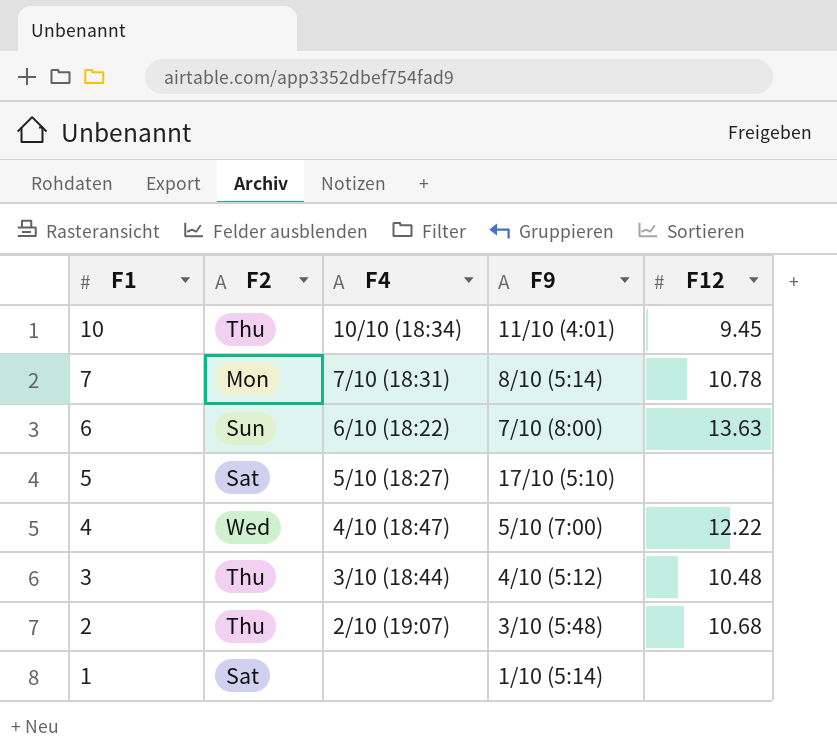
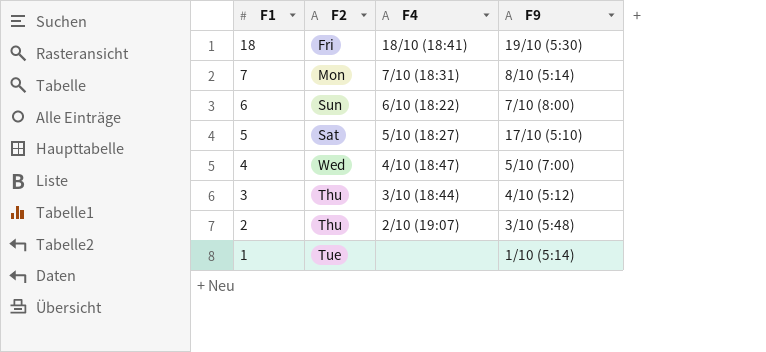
column F12 | position: 5 -> none
row 10: Thu | 10/10 (18:34) | 11/10 (4:01) | 9.45 -> none
row 18: none -> Fri | 18/10 (18:41) | 19/10 (5:30)
1 | F2: Sat -> Tue

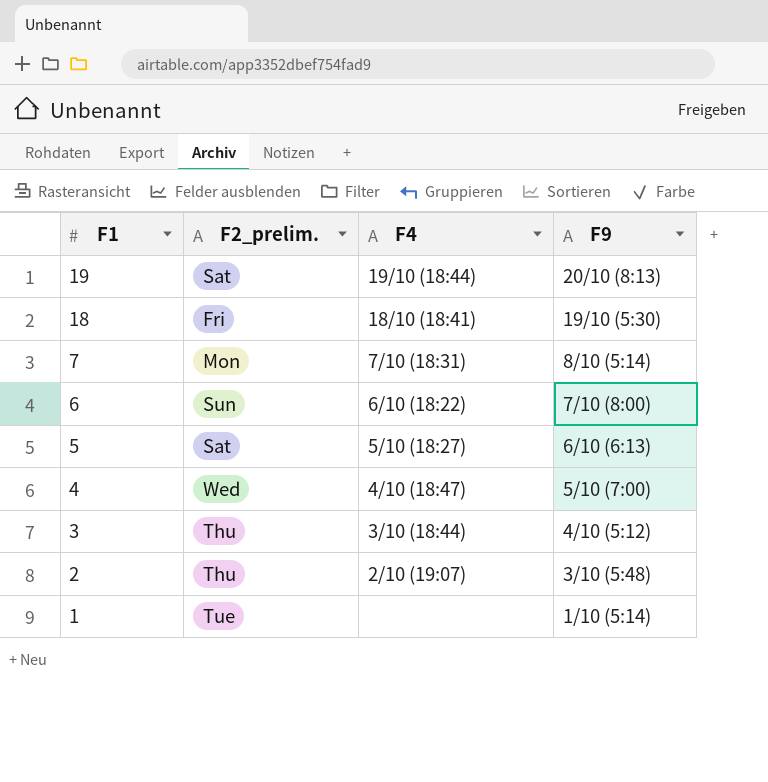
column name: F2 -> F2_prelim.
row 19: none -> Sat | 19/10 (18:44) | 20/10 (8:13)
5 | F9: 17/10 (5:10) -> 6/10 (6:13)

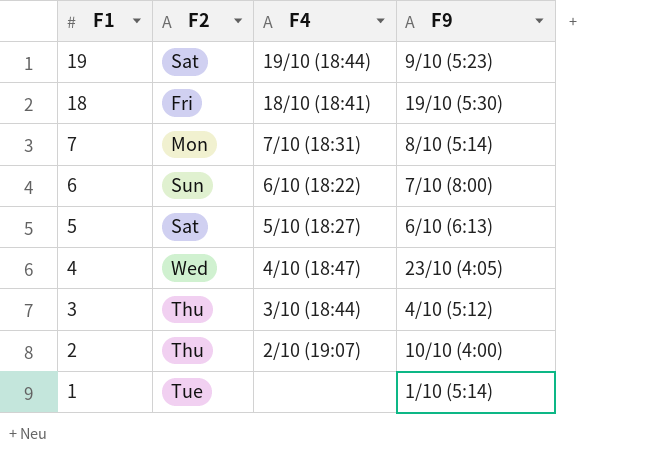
column name: F2_prelim. -> F2
19 | F9: 20/10 (8:13) -> 9/10 (5:23)
4 | F9: 5/10 (7:00) -> 23/10 (4:05)
2 | F9: 3/10 (5:48) -> 10/10 (4:00)

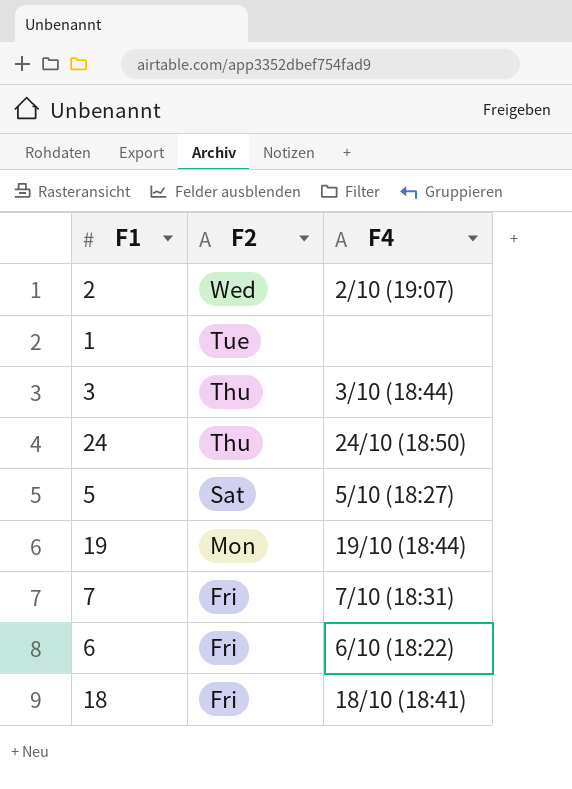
row order: F1 descending -> F2 descending
column F9 | position: 4 -> none
row 4: Wed | 4/10 (18:47) | 23/10 (4:05) -> none
2 | F2: Thu -> Wed
row 24: none -> Thu | 24/10 (18:50)
19 | F2: Sat -> Mon
7 | F2: Mon -> Fri
6 | F2: Sun -> Fri

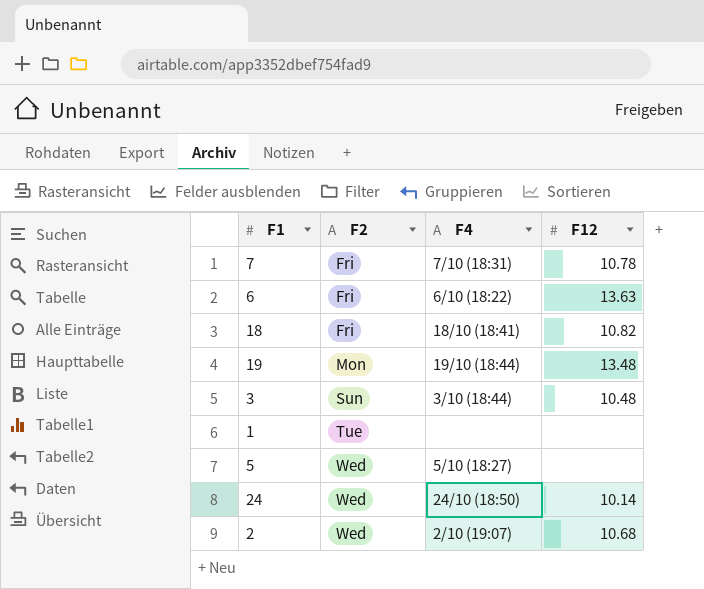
row order: F2 descending -> F2 ascending
column F12 | position: none -> 4
3 | F2: Thu -> Sun
5 | F2: Sat -> Wed
24 | F2: Thu -> Wed

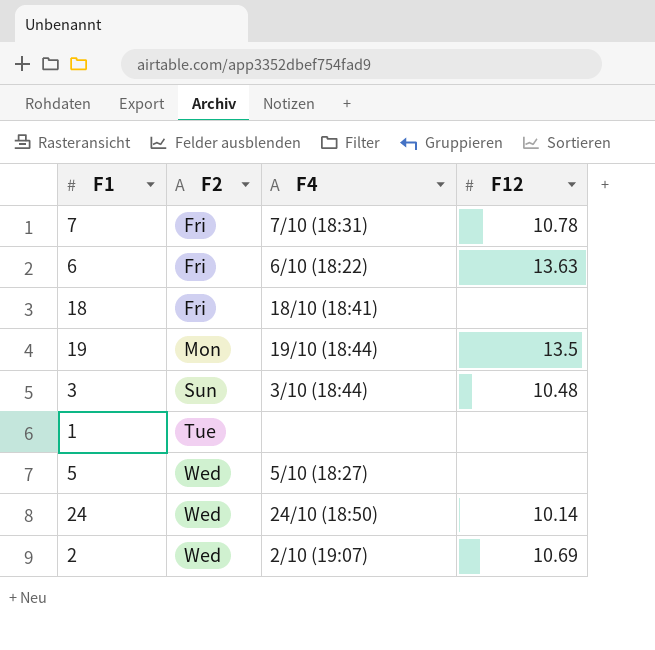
18 | F12: 10.82 -> none
19 | F12: 13.48 -> 13.5
2 | F12: 10.68 -> 10.69

